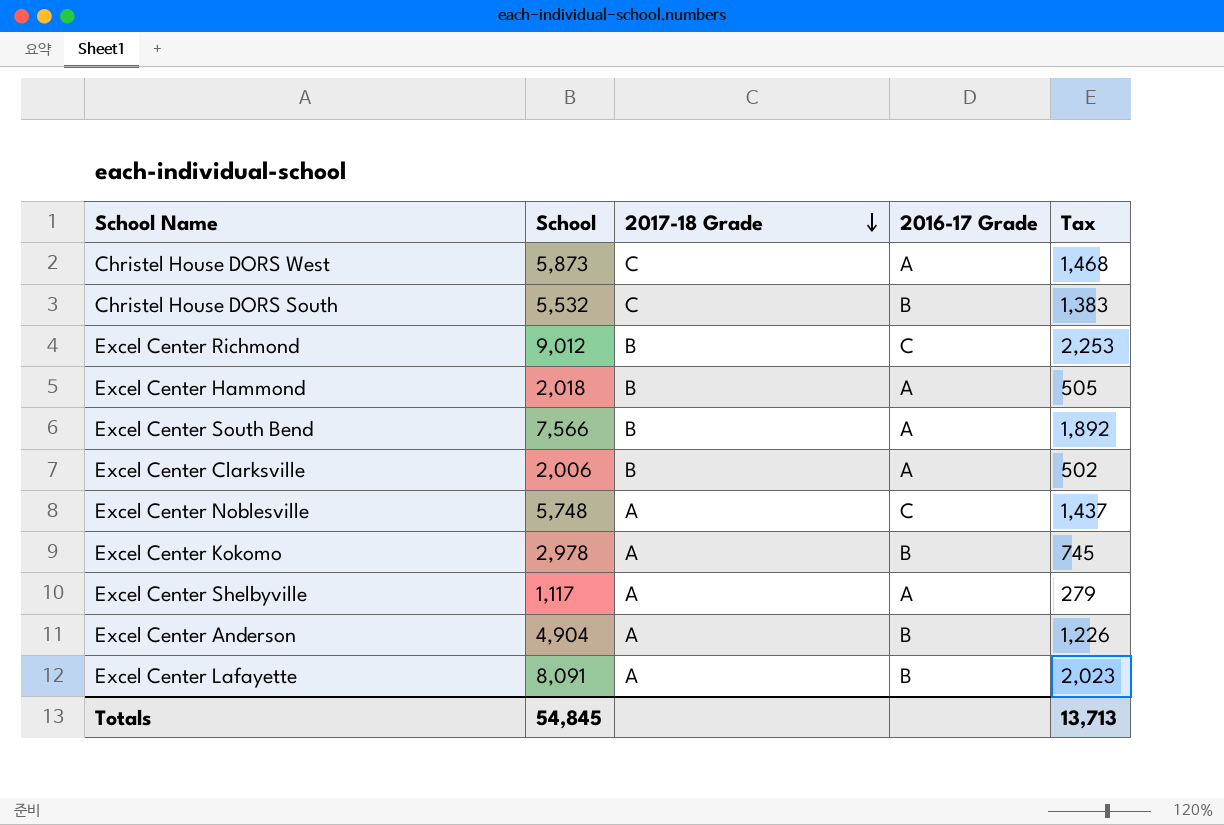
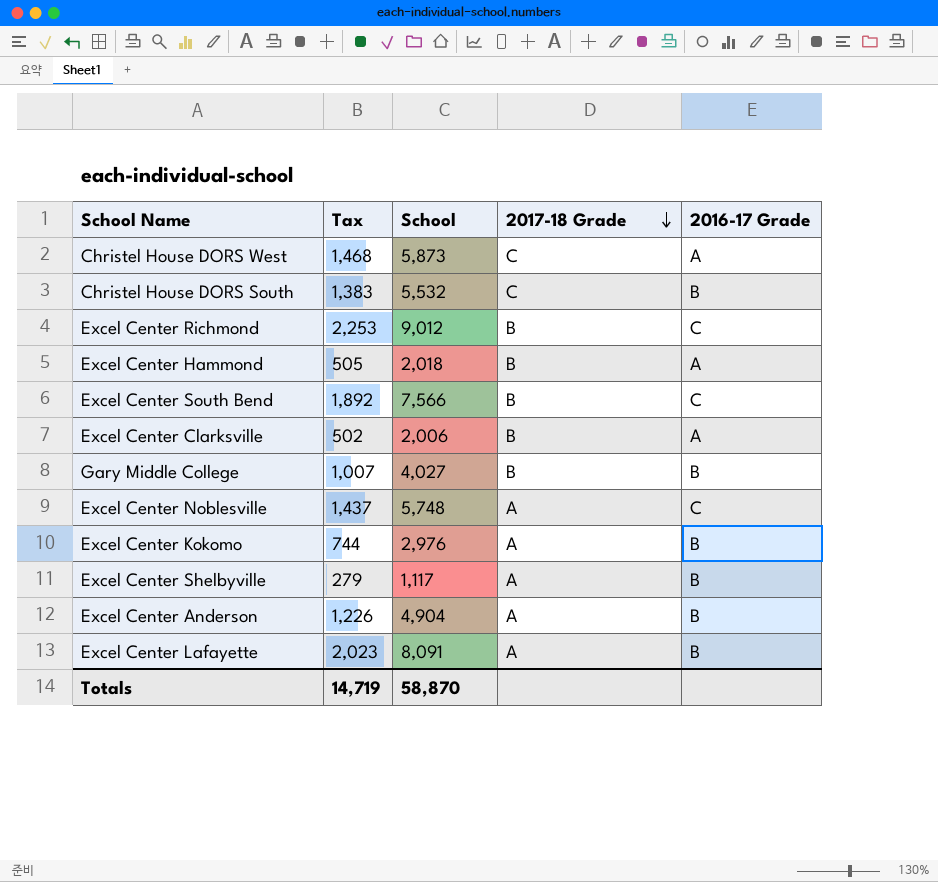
column Tax | position: 5 -> 2
Excel Center South Bend | 2016-17 Grade: A -> C
row Gary Middle College: none -> 1,007 | 4,027 | B | B
Excel Center Kokomo | Tax: 745 -> 744
Excel Center Kokomo | School: 2,978 -> 2,976
Excel Center Shelbyville | 2016-17 Grade: A -> B
Totals | Tax: 13,713 -> 14,719
Totals | School: 54,845 -> 58,870

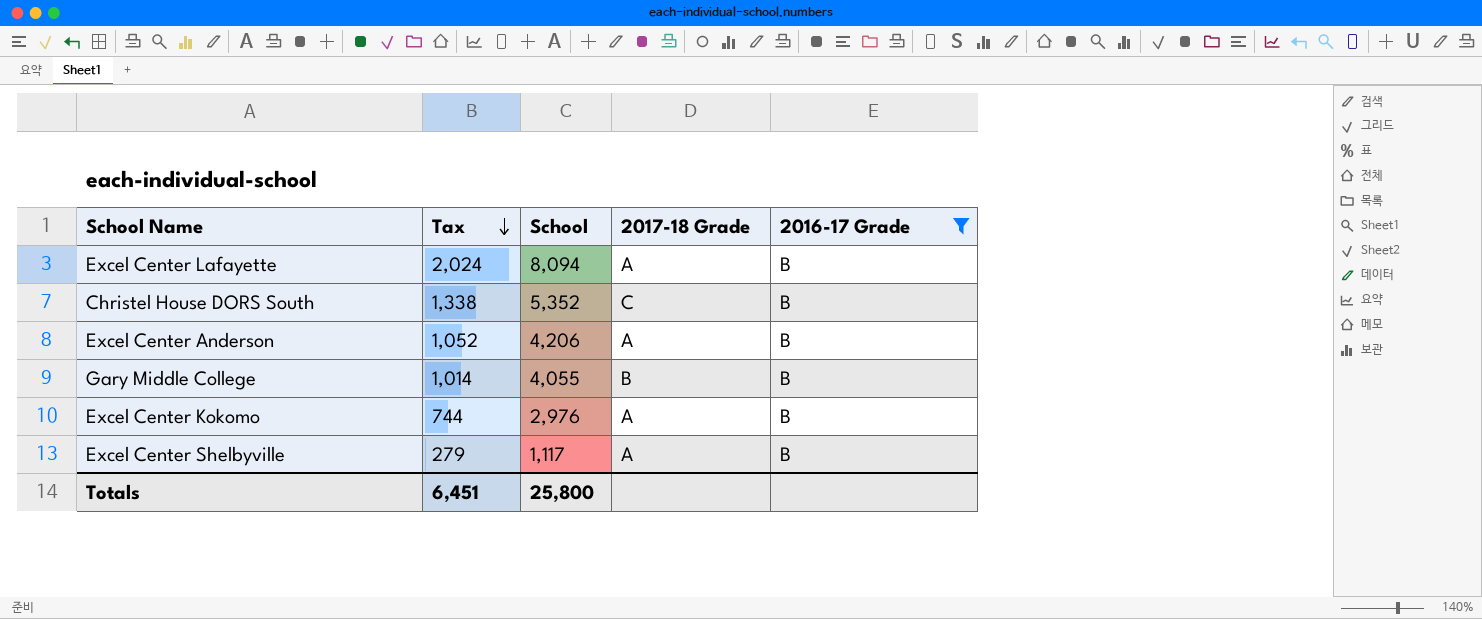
filter: none -> 2016-17 Grade = B
row order: 2017-18 Grade descending -> Tax descending
Excel Center Lafayette | Tax: 2,023 -> 2,024
Excel Center Lafayette | School: 8,091 -> 8,094
Christel House DORS South | Tax: 1,383 -> 1,338
Christel House DORS South | School: 5,532 -> 5,352
Excel Center Anderson | Tax: 1,226 -> 1,052
Excel Center Anderson | School: 4,904 -> 4,206
Gary Middle College | Tax: 1,007 -> 1,014
Gary Middle College | School: 4,027 -> 4,055
Totals | Tax: 14,719 -> 6,451
Totals | School: 58,870 -> 25,800

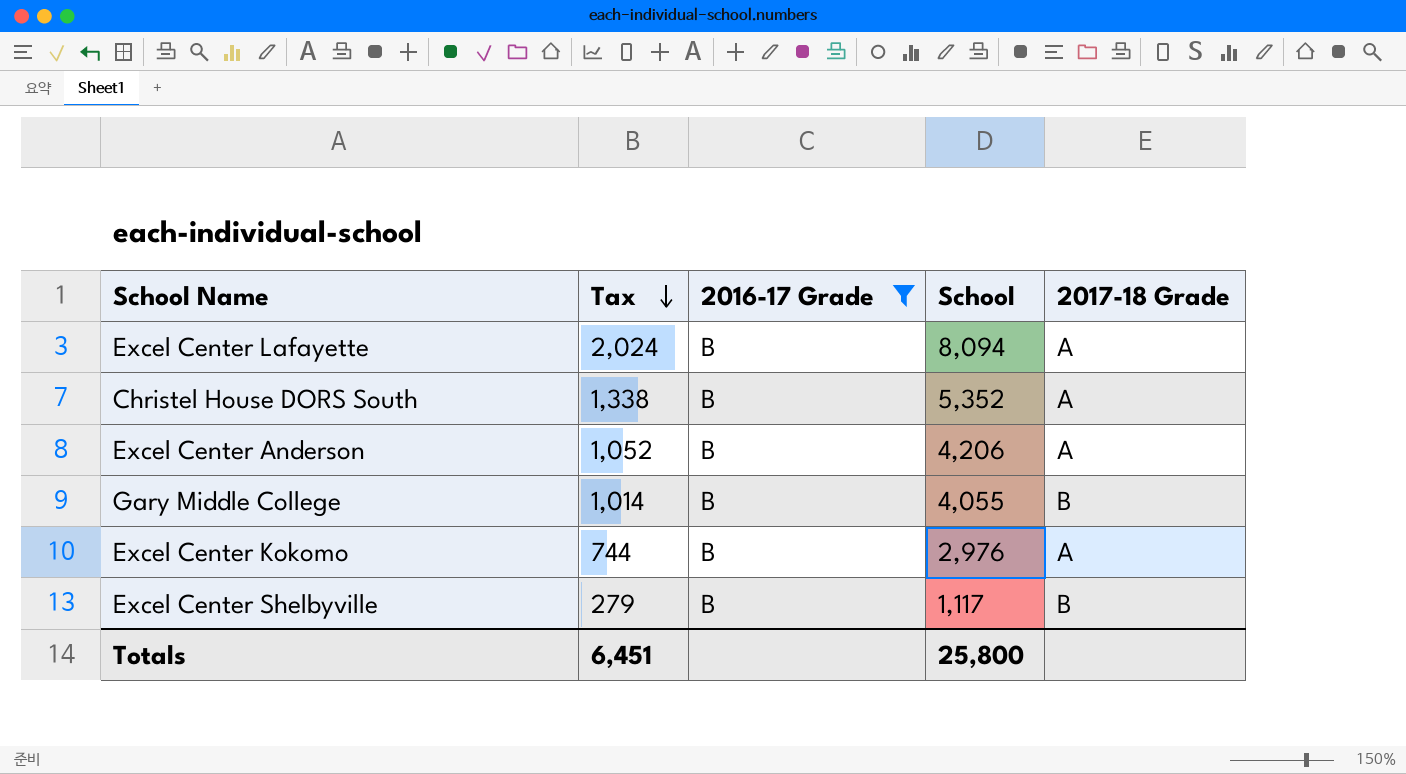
column 2016-17 Grade | position: 5 -> 3
Christel House DORS South | 2017-18 Grade: C -> A
Excel Center Shelbyville | 2017-18 Grade: A -> B

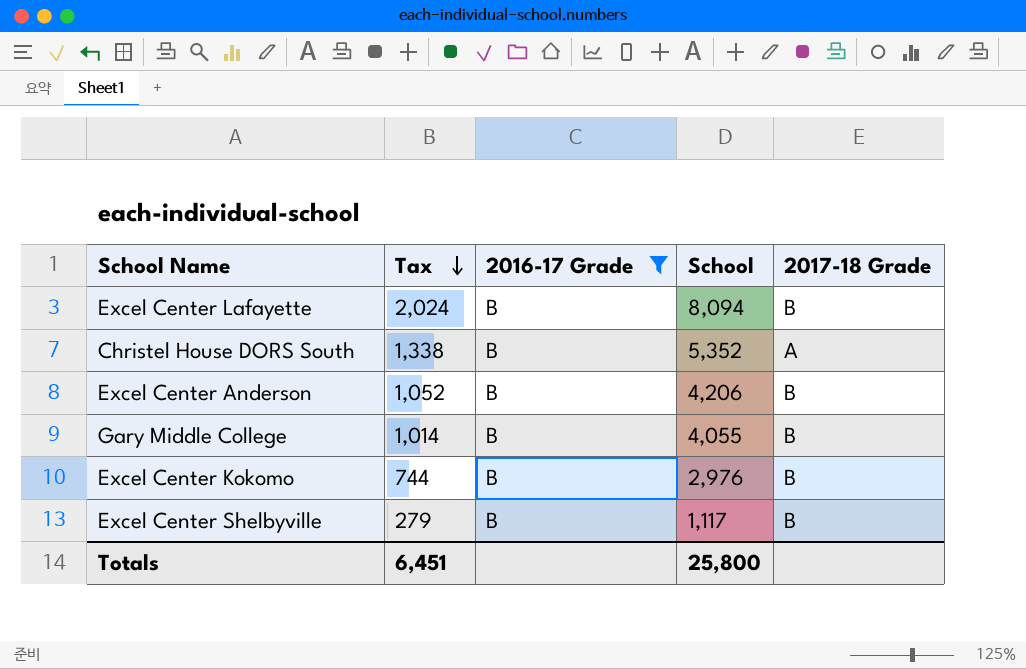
Excel Center Lafayette | 2017-18 Grade: A -> B
Excel Center Anderson | 2017-18 Grade: A -> B
Excel Center Kokomo | 2017-18 Grade: A -> B

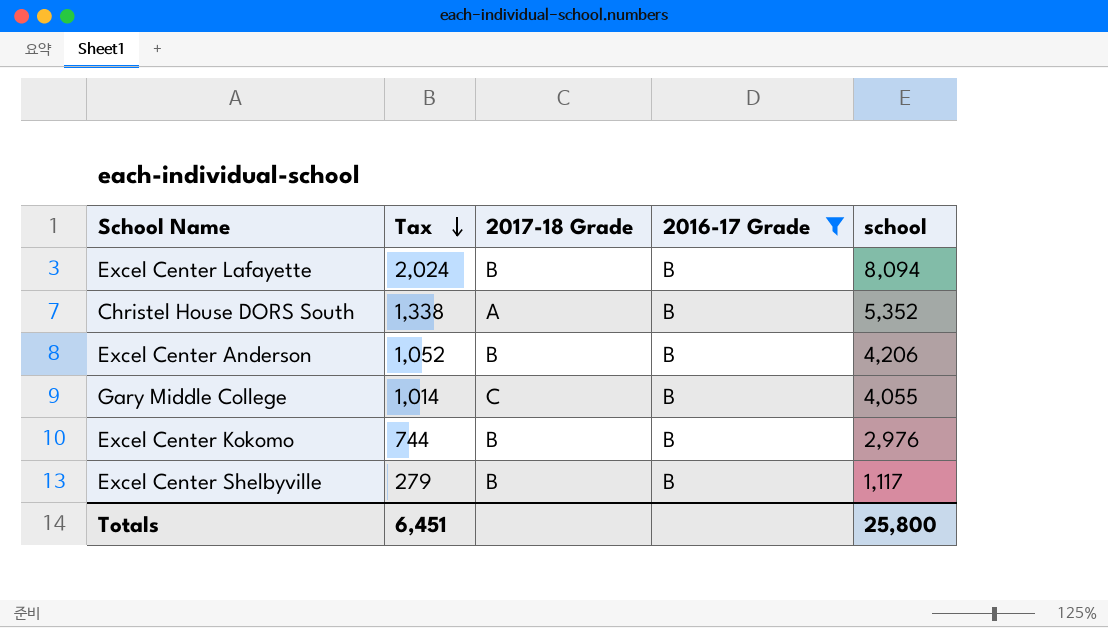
column 2017-18 Grade | position: 5 -> 3
column name: School -> school
Gary Middle College | 2017-18 Grade: B -> C

